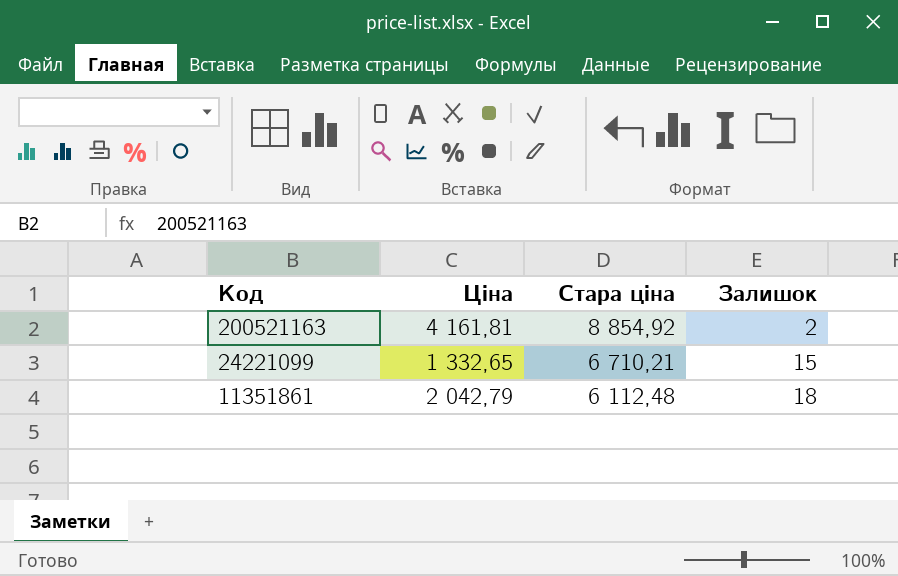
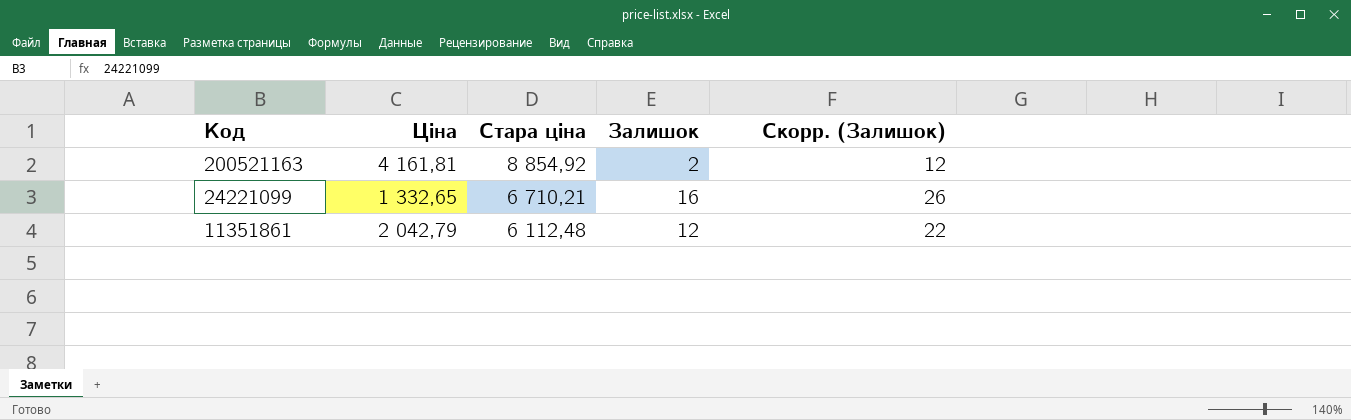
column Скорр. (Залишок) | formula: none -> [Залишок] + 10
24221099 | Залишок: 15 -> 16
11351861 | Залишок: 18 -> 12

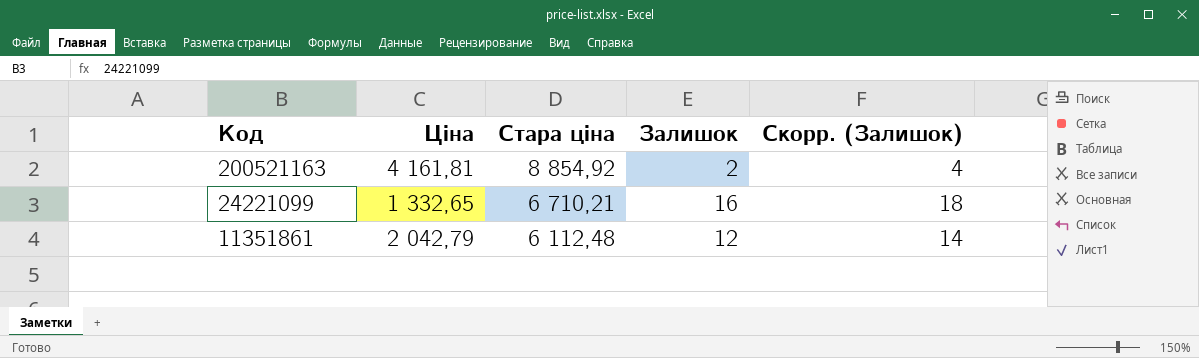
column Скорр. (Залишок) | formula: [Залишок] + 10 -> [Залишок] + 2

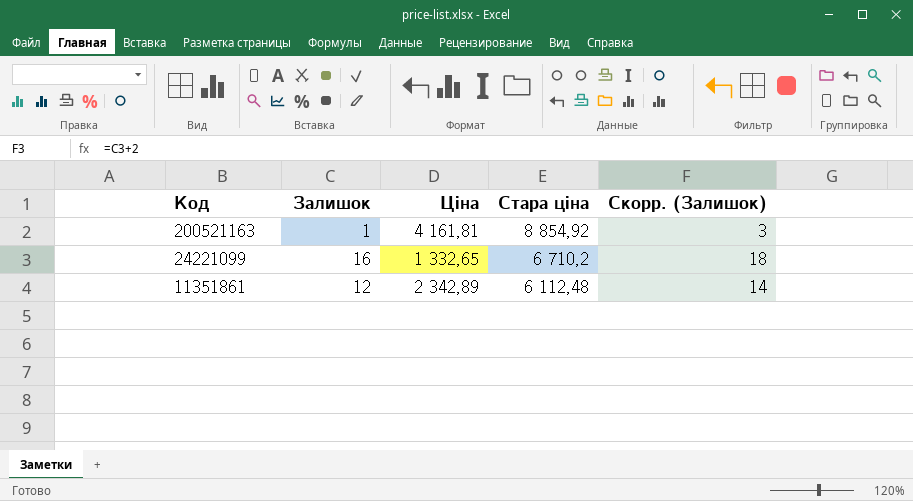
column Залишок | position: 4 -> 2
200521163 | Залишок: 2 -> 1
200521163 | Скорр. (Залишок): 4 -> 3
24221099 | Стара ціна: 6 710,21 -> 6 710,2
11351861 | Ціна: 2 042,79 -> 2 342,89

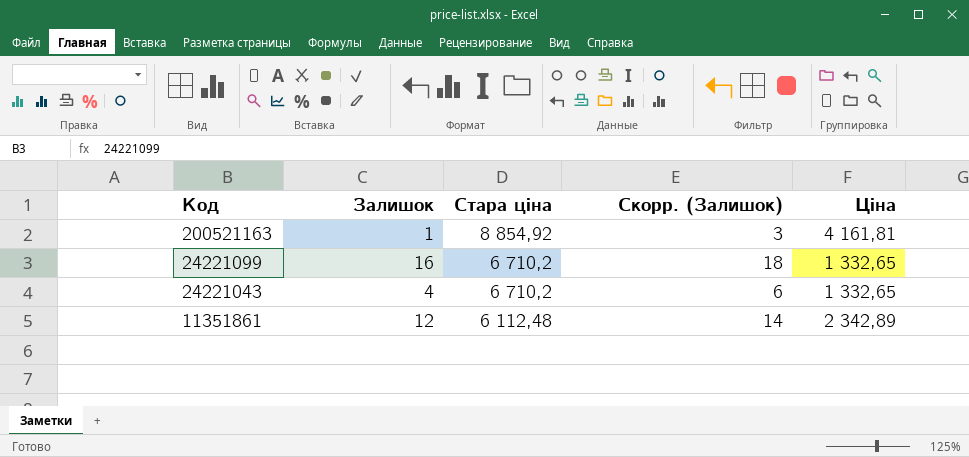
column Ціна | position: 3 -> 5
row 24221043: none -> 4 | 6 710,2 | 6 | 1 332,65

